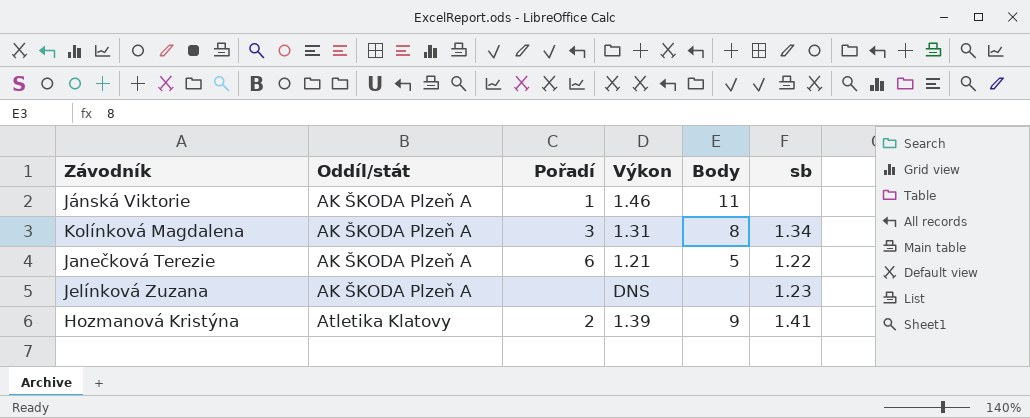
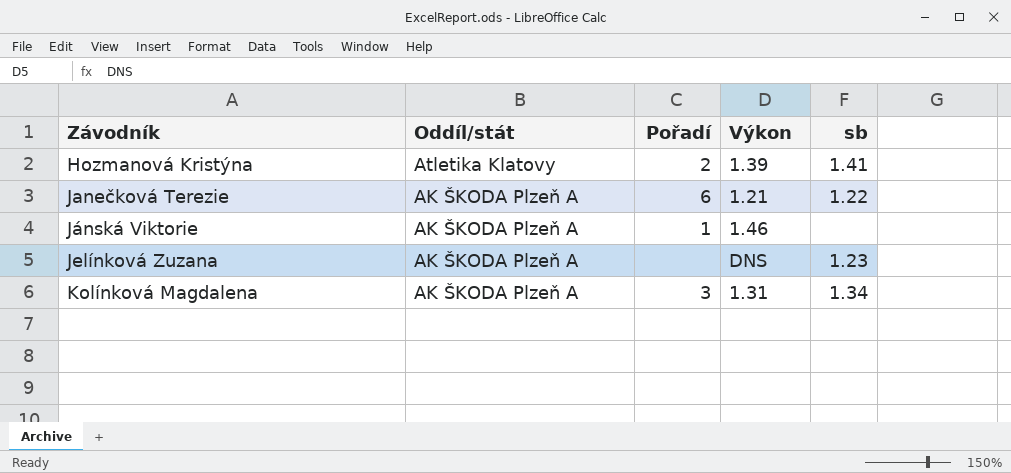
row order: Oddíl/stát ascending -> Závodník ascending
column Body | position: 5 -> none

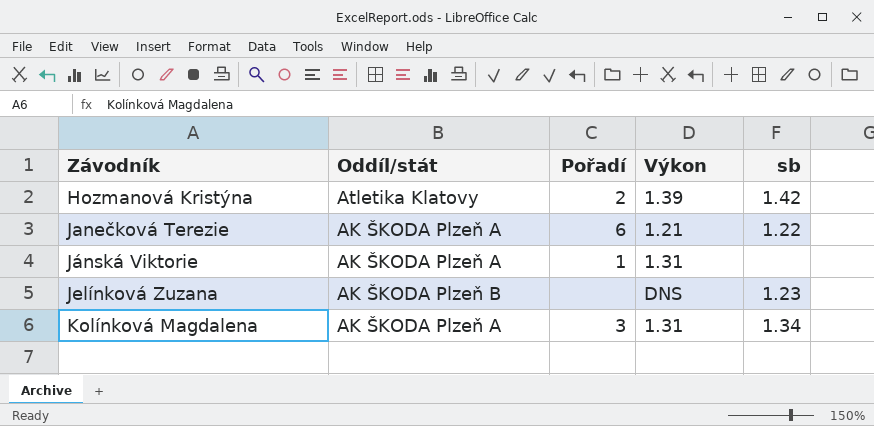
Hozmanová Kristýna | sb: 1.41 -> 1.42
Jánská Viktorie | Výkon: 1.46 -> 1.31
Jelínková Zuzana | Oddíl/stát: AK ŠKODA Plzeň A -> AK ŠKODA Plzeň B

